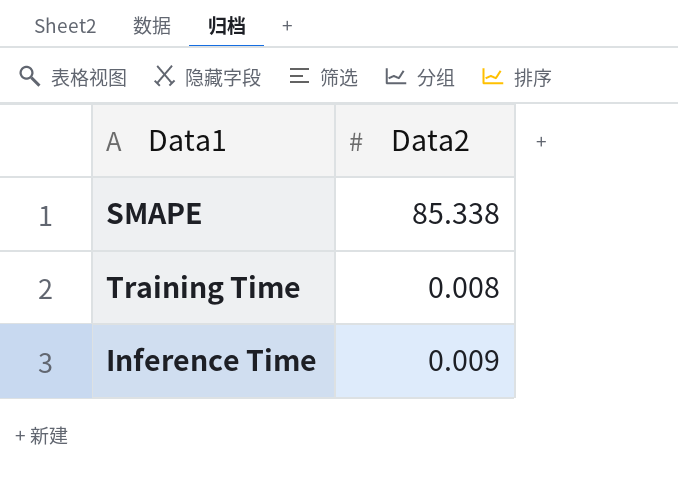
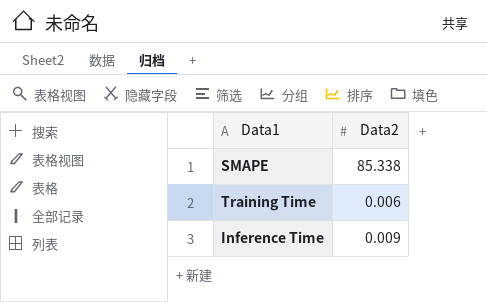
Training Time | Data2: 0.008 -> 0.006

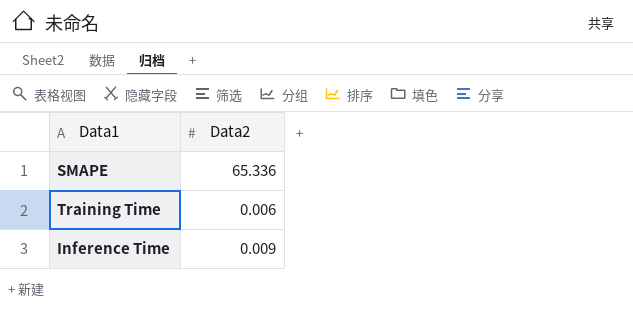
SMAPE | Data2: 85.338 -> 65.336

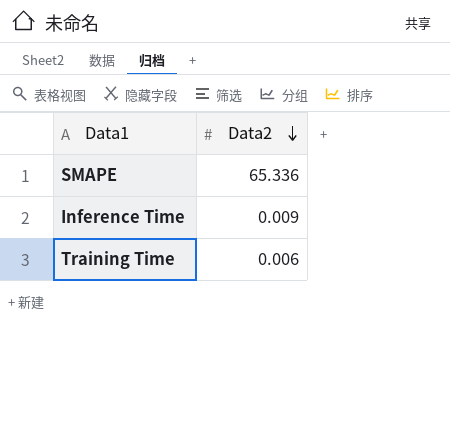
row order: none -> Data2 descending

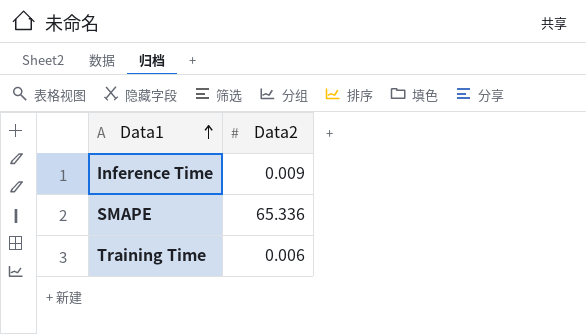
row order: Data2 descending -> Data1 ascending

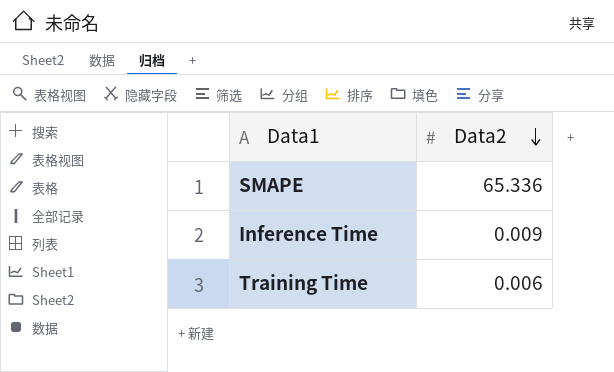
row order: Data1 ascending -> Data2 descending

